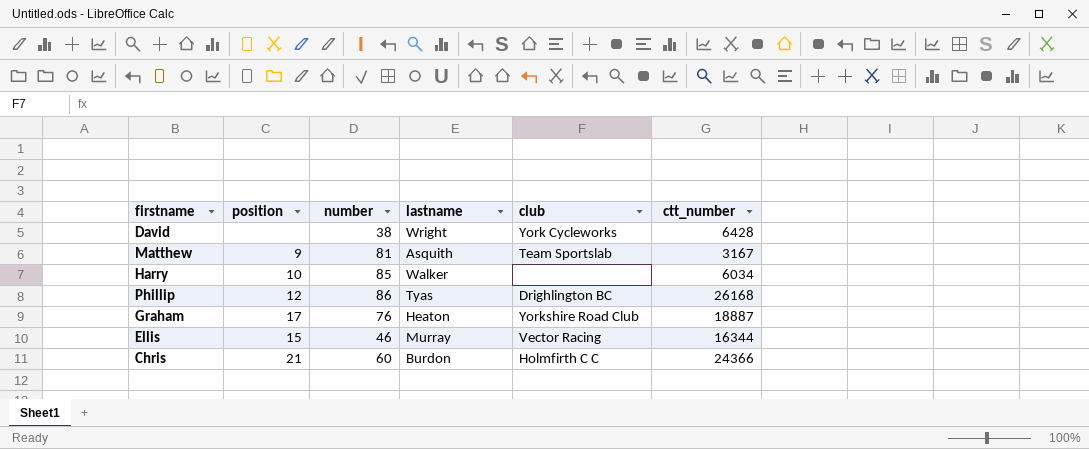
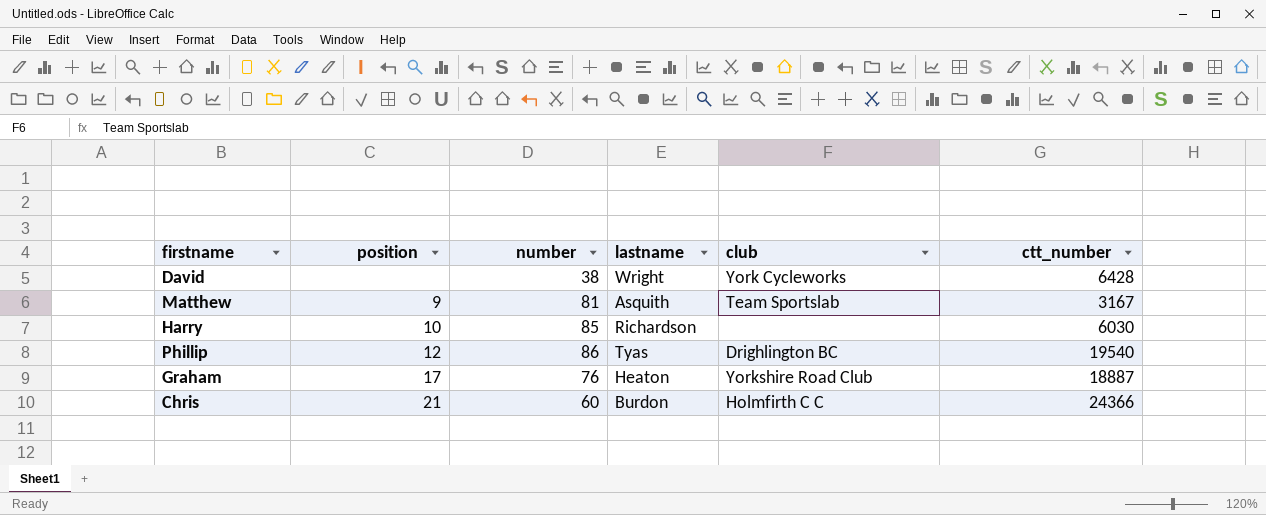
row Ellis: 15 | 46 | Murray | Vector Racing | 16344 -> none
Harry | lastname: Walker -> Richardson
Harry | ctt_number: 6034 -> 6030
Phillip | ctt_number: 26168 -> 19540

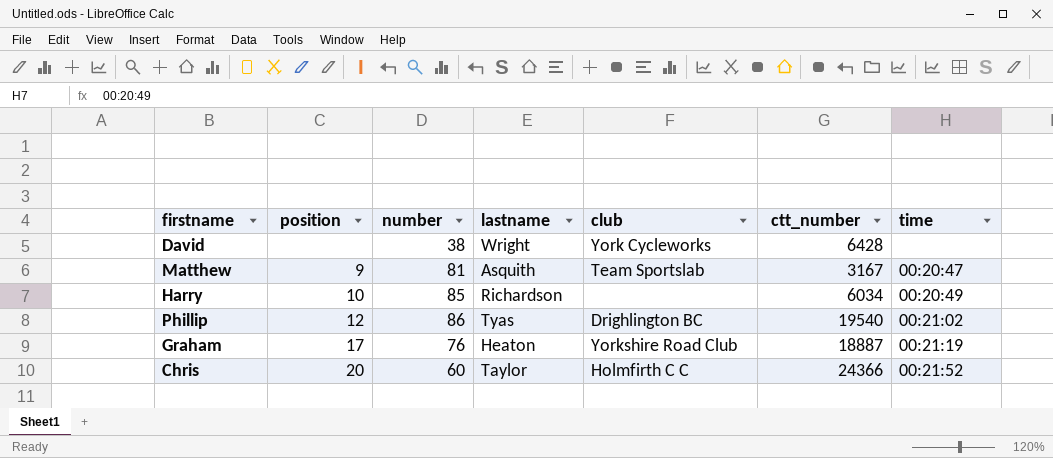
column time | position: none -> 7
Harry | ctt_number: 6030 -> 6034
Chris | position: 21 -> 20
Chris | lastname: Burdon -> Taylor

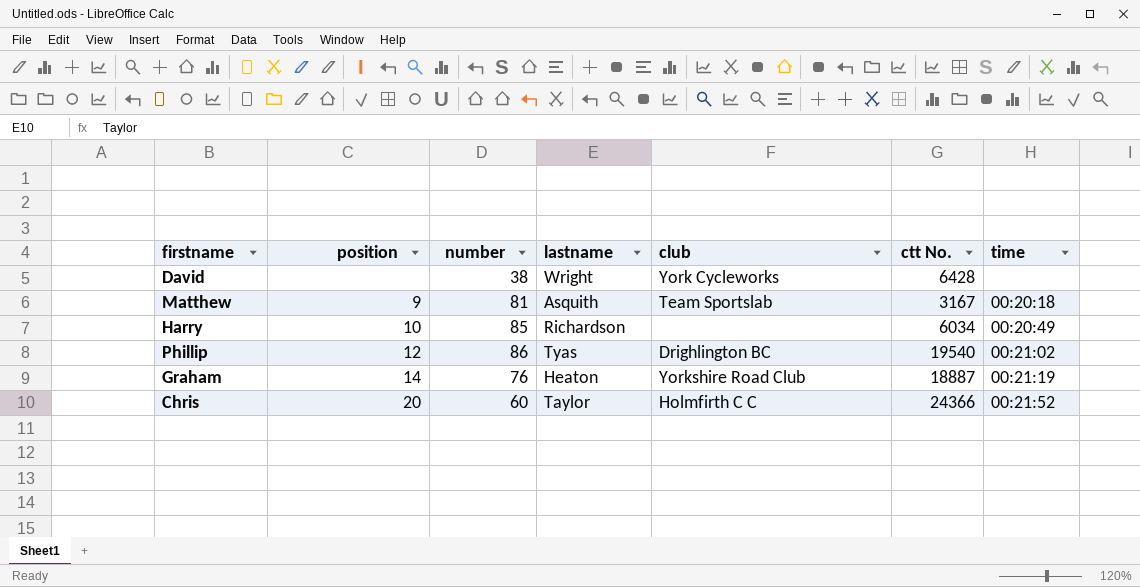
column name: ctt_number -> ctt No.
Matthew | time: 00:20:47 -> 00:20:18
Graham | position: 17 -> 14

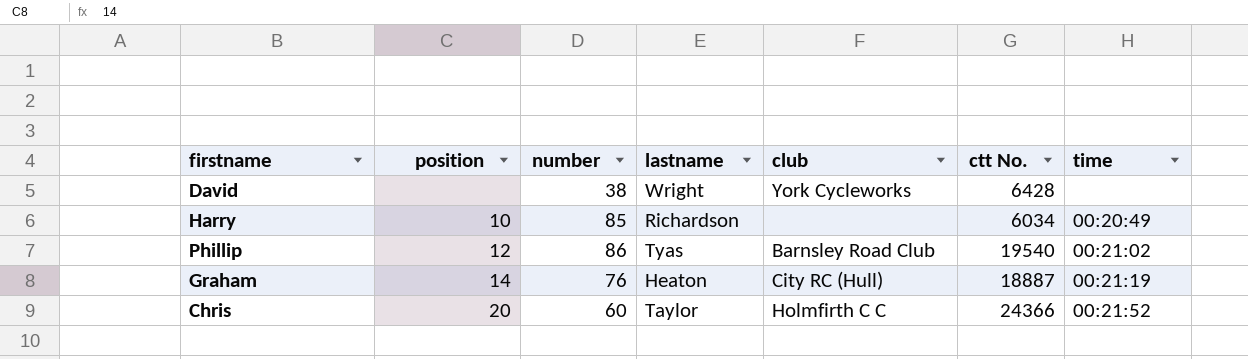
row Matthew: 9 | 81 | Asquith | Team Sportslab | 3167 | 00:20:18 -> none
Phillip | club: Drighlington BC -> Barnsley Road Club
Graham | club: Yorkshire Road Club -> City RC (Hull)

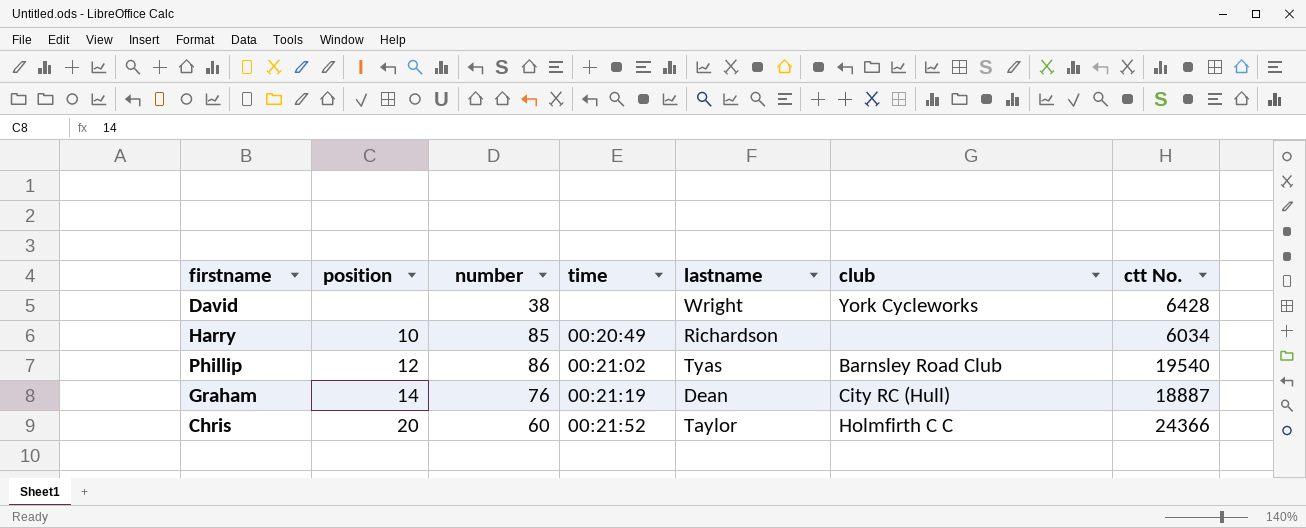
column time | position: 7 -> 4
Graham | lastname: Heaton -> Dean

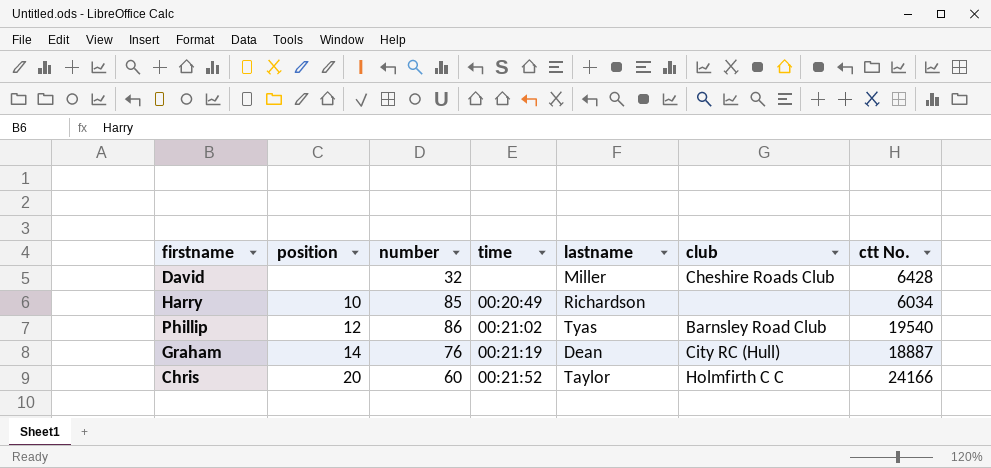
David | number: 38 -> 32
David | lastname: Wright -> Miller
David | club: York Cycleworks -> Cheshire Roads Club
Chris | ctt No.: 24366 -> 24166

